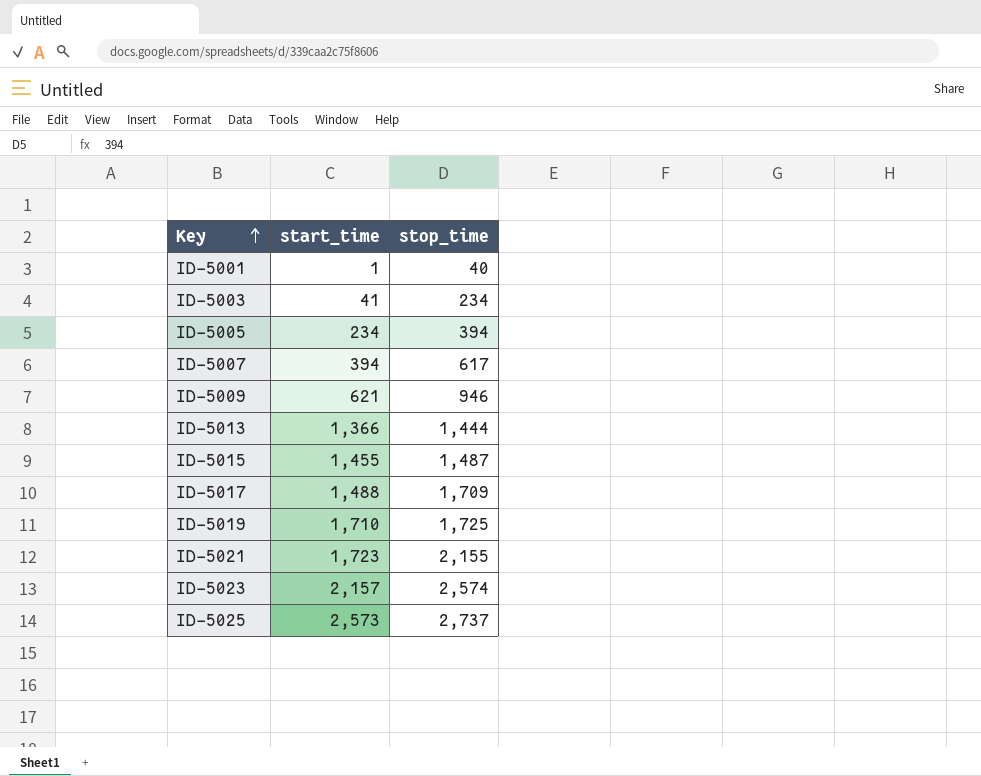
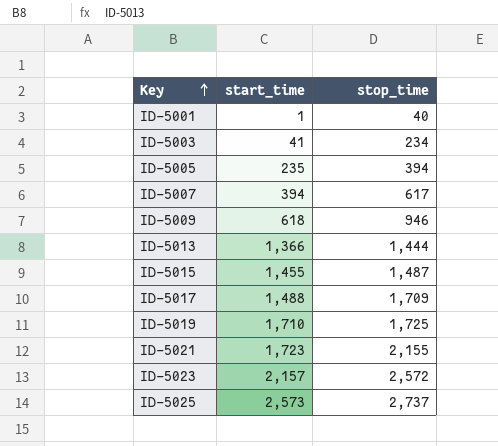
ID-5005 | start_time: 234 -> 235
ID-5009 | start_time: 621 -> 618
ID-5023 | stop_time: 2,574 -> 2,572

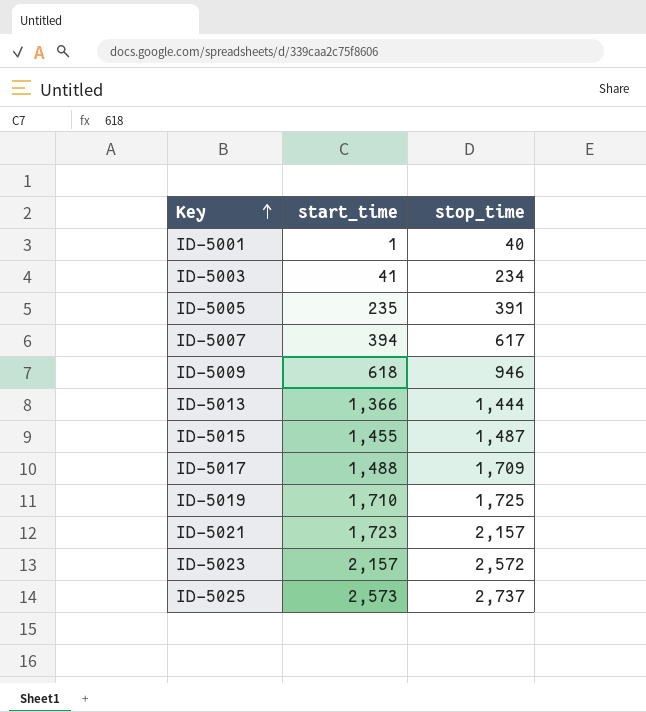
ID-5005 | stop_time: 394 -> 391
ID-5021 | stop_time: 2,155 -> 2,157

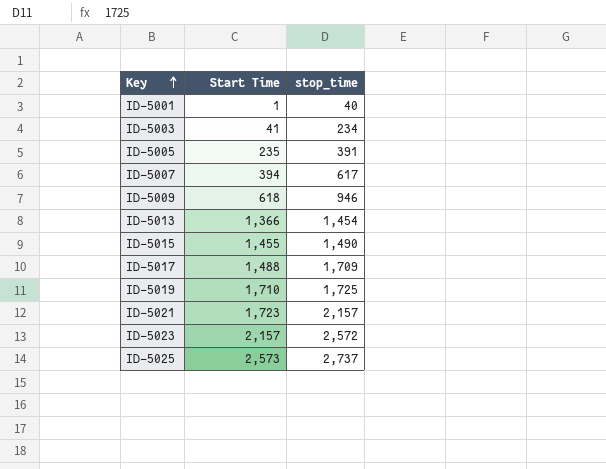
column name: start_time -> Start Time
ID-5013 | stop_time: 1,444 -> 1,454
ID-5015 | stop_time: 1,487 -> 1,490

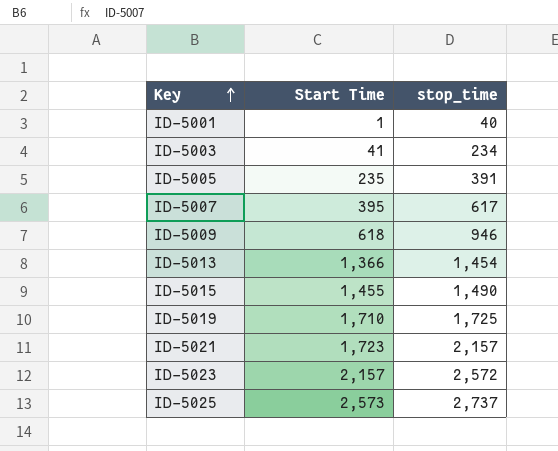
row ID-5017: 1,488 | 1,709 -> none
ID-5007 | Start Time: 394 -> 395

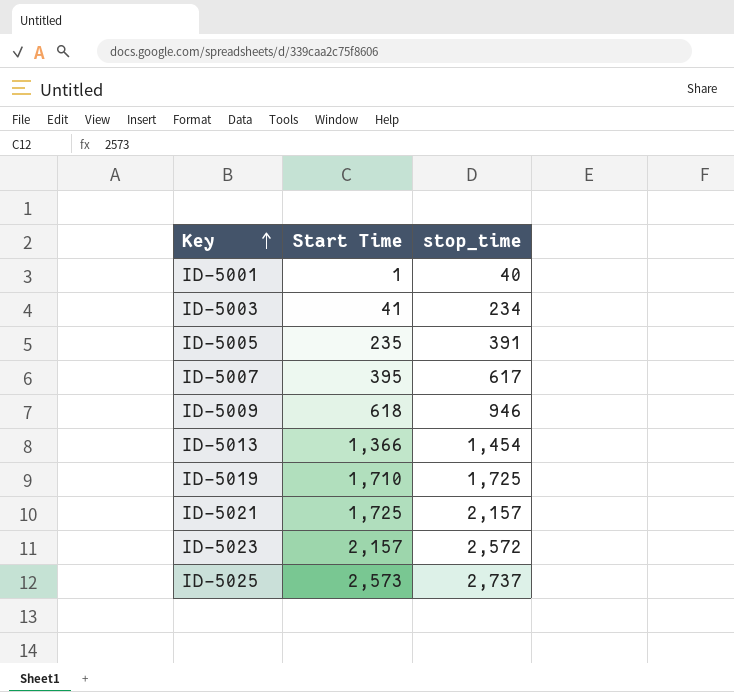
row ID-5015: 1,455 | 1,490 -> none
ID-5021 | Start Time: 1,723 -> 1,725

